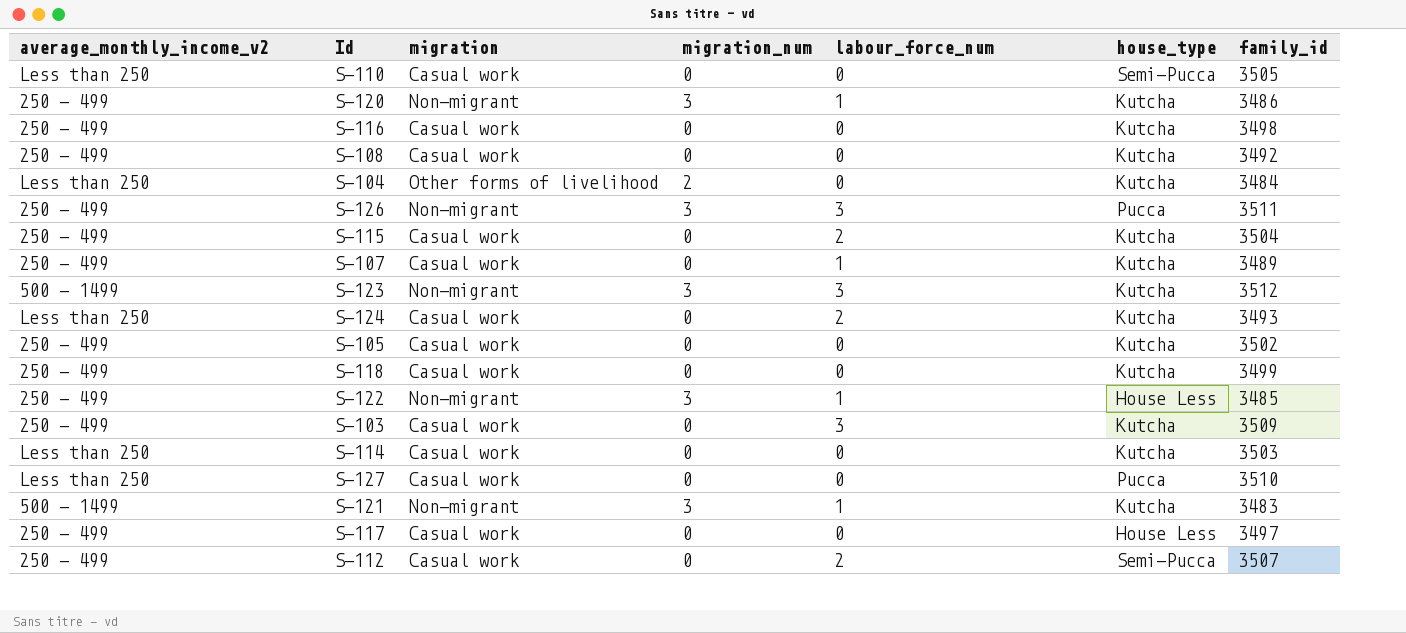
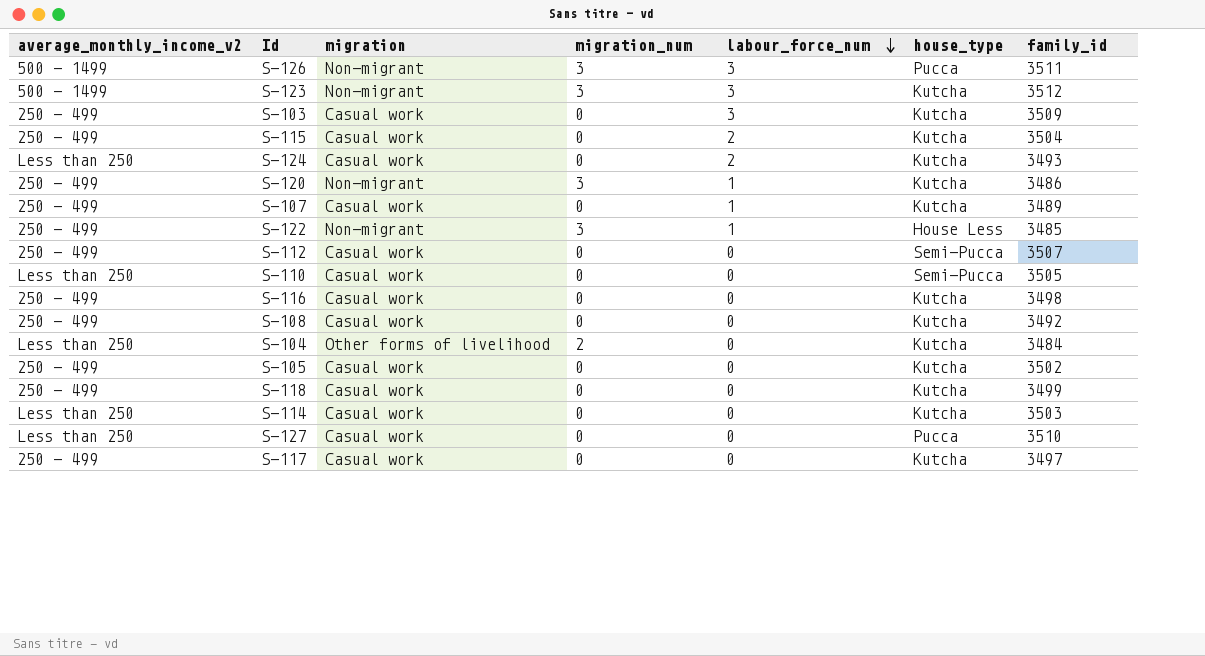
row order: none -> labour_force_num descending
row S-121: 500 - 1499 | Non-migrant | 3 | 1 | Kutcha | 3483 -> none
S-126 | average_monthly_income_v2: 250 - 499 -> 500 - 1499
S-112 | labour_force_num: 2 -> 0
S-117 | house_type: House Less -> Kutcha

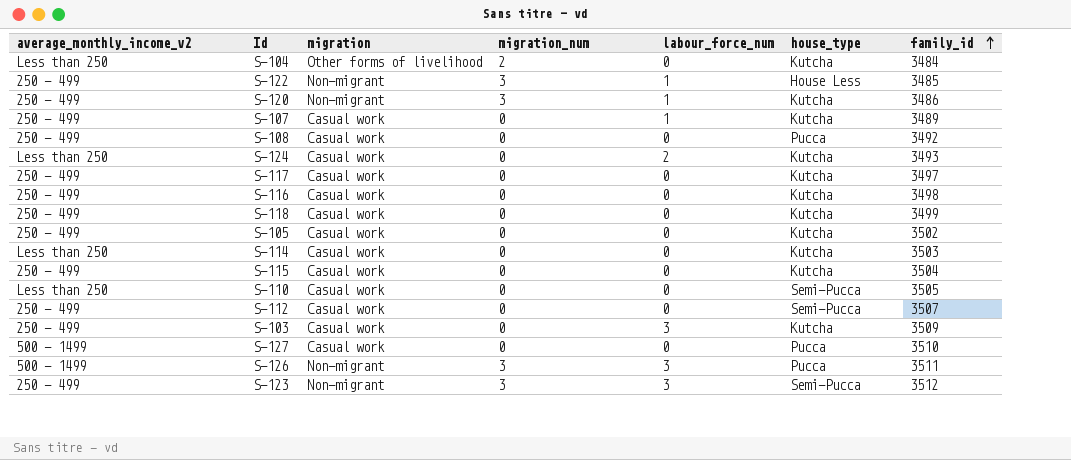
row order: labour_force_num descending -> family_id ascending
S-108 | house_type: Kutcha -> Pucca
S-115 | labour_force_num: 2 -> 0
S-127 | average_monthly_income_v2: Less than 250 -> 500 - 1499
S-123 | average_monthly_income_v2: 500 - 1499 -> 250 - 499
S-123 | house_type: Kutcha -> Semi-Pucca

